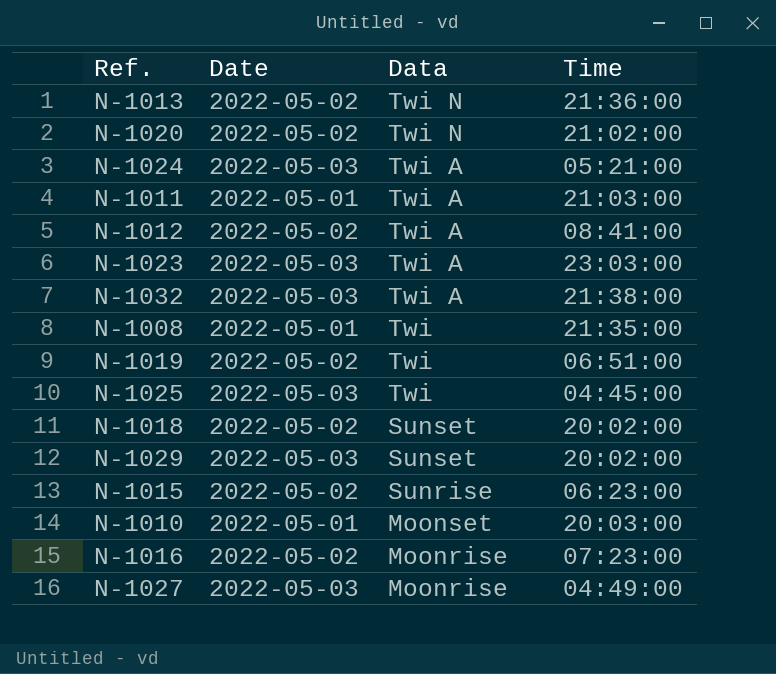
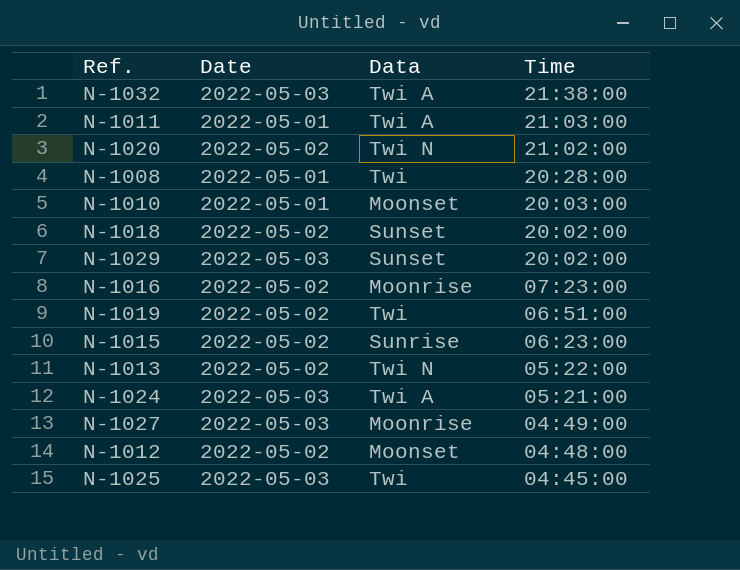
row order: Data descending -> Time descending
row N-1023: 2022-05-03 | Twi A | 23:03:00 -> none
N-1008 | Time: 21:35:00 -> 20:28:00
N-1013 | Time: 21:36:00 -> 05:22:00
N-1012 | Data: Twi A -> Moonset
N-1012 | Time: 08:41:00 -> 04:48:00

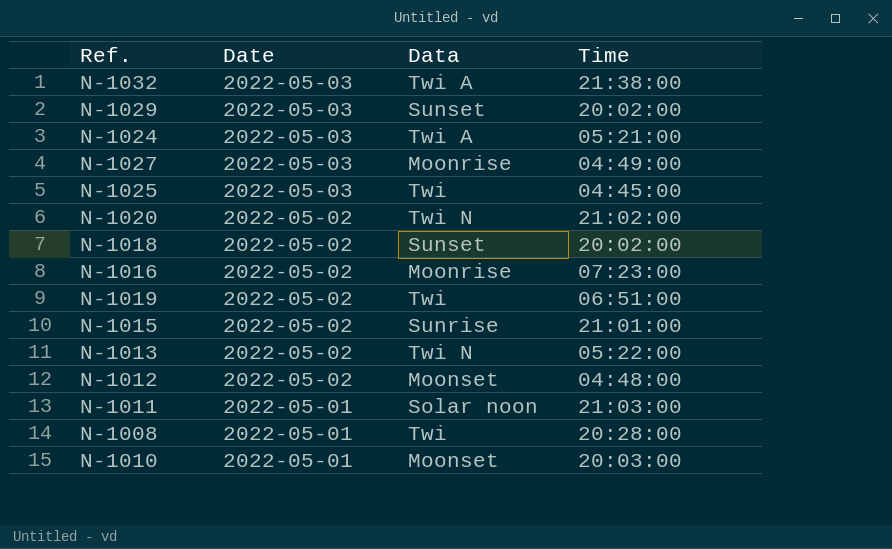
row order: Time descending -> Date descending
N-1015 | Time: 06:23:00 -> 21:01:00
N-1011 | Data: Twi A -> Solar noon

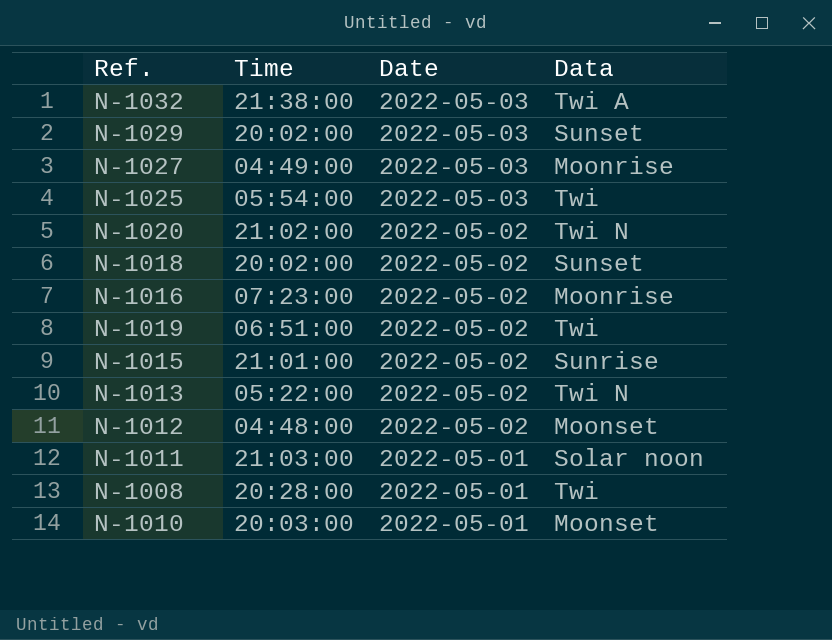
column Time | position: 4 -> 2
row N-1024: 2022-05-03 | Twi A | 05:21:00 -> none
N-1025 | Time: 04:45:00 -> 05:54:00

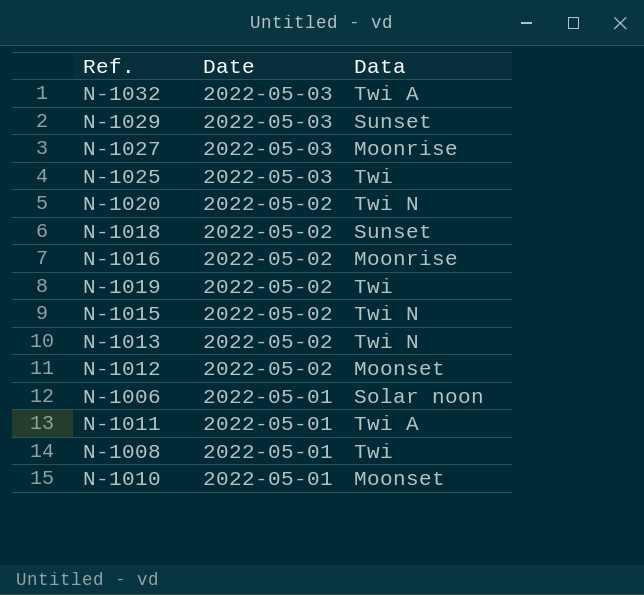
column Time | position: 2 -> none
N-1015 | Data: Sunrise -> Twi N
row N-1006: none -> 2022-05-01 | Solar noon
N-1011 | Data: Solar noon -> Twi A

